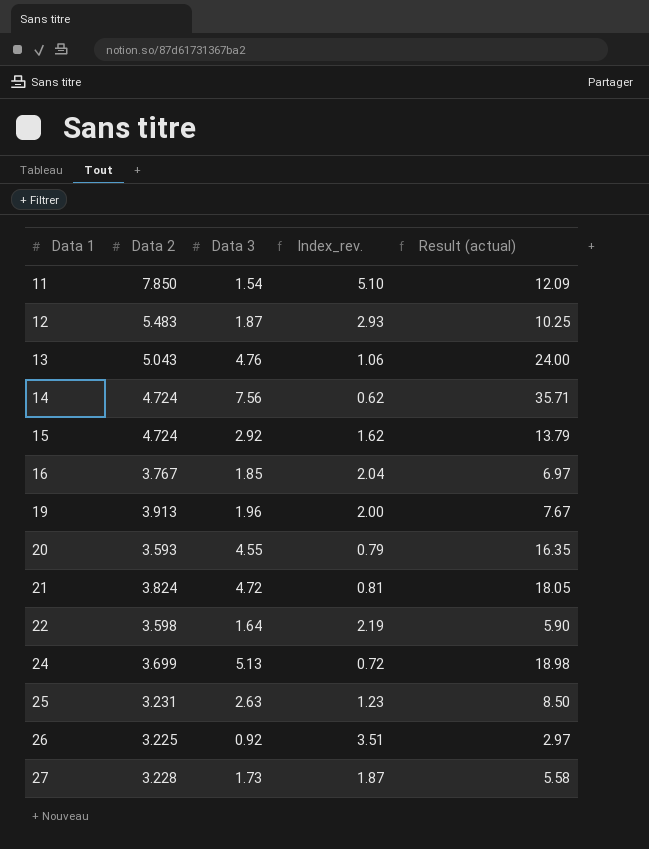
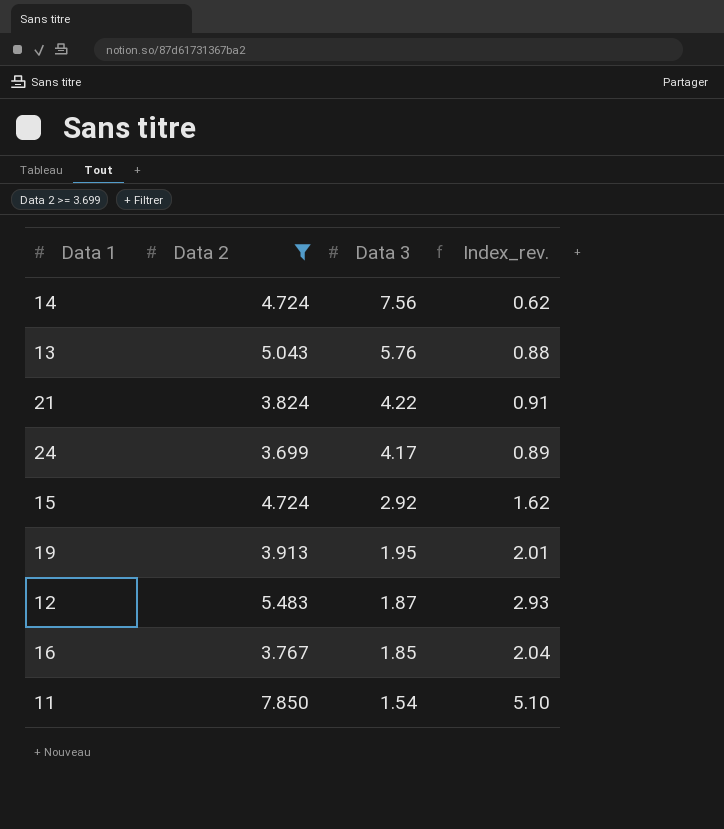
filter: none -> Data 2 >= 3.699
row order: Data 1 ascending -> Data 3 descending
column Result (actual) | formula: [Data 2] * [Data 3] -> none
13 | Data 3: 4.76 -> 5.76
13 | Index_rev.: 1.06 -> 0.88
21 | Data 3: 4.72 -> 4.22
21 | Index_rev.: 0.81 -> 0.91
24 | Data 3: 5.13 -> 4.17
24 | Index_rev.: 0.72 -> 0.89
19 | Data 3: 1.96 -> 1.95
19 | Index_rev.: 2.00 -> 2.01

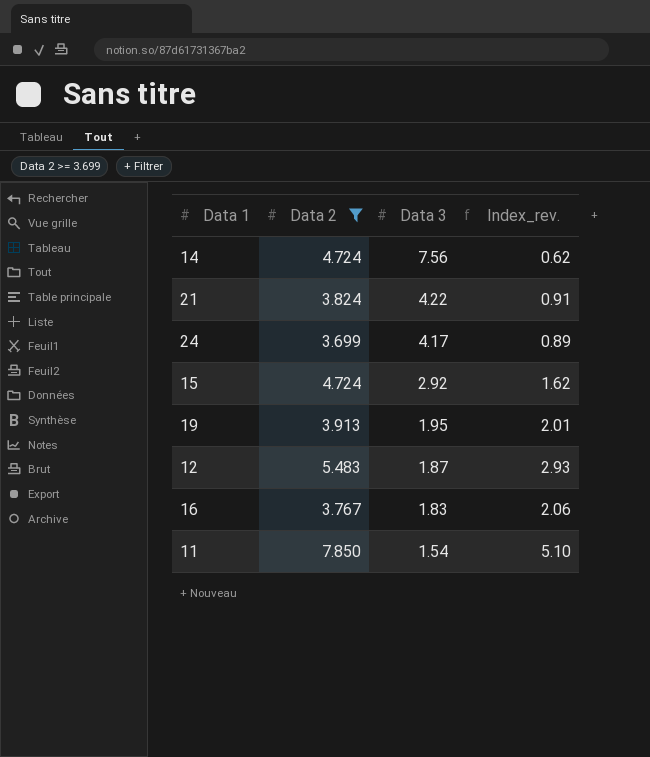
row 13: 5.043 | 5.76 | 0.88 -> none
16 | Data 3: 1.85 -> 1.83
16 | Index_rev.: 2.04 -> 2.06

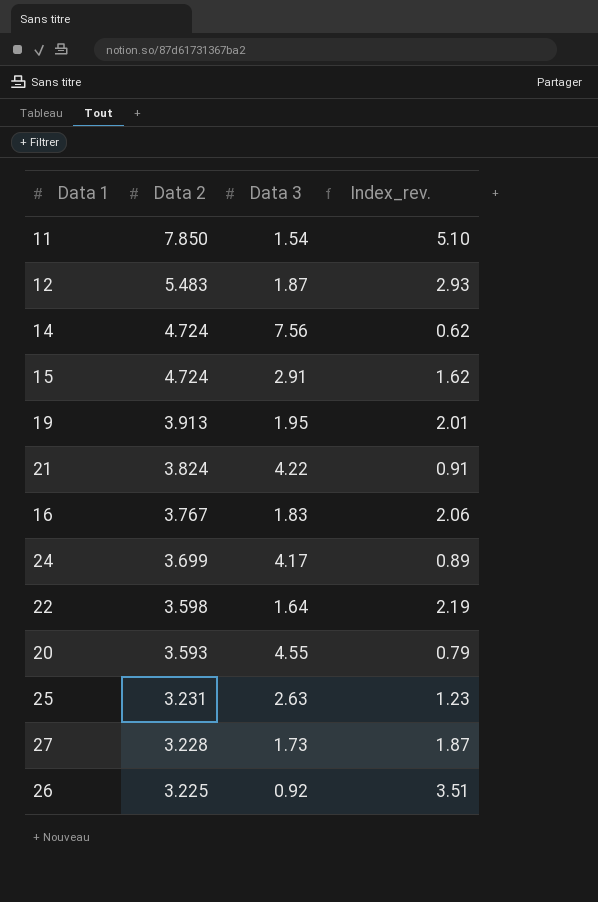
filter: Data 2 >= 3.699 -> none
row order: Data 3 descending -> Data 2 descending
15 | Data 3: 2.92 -> 2.91

